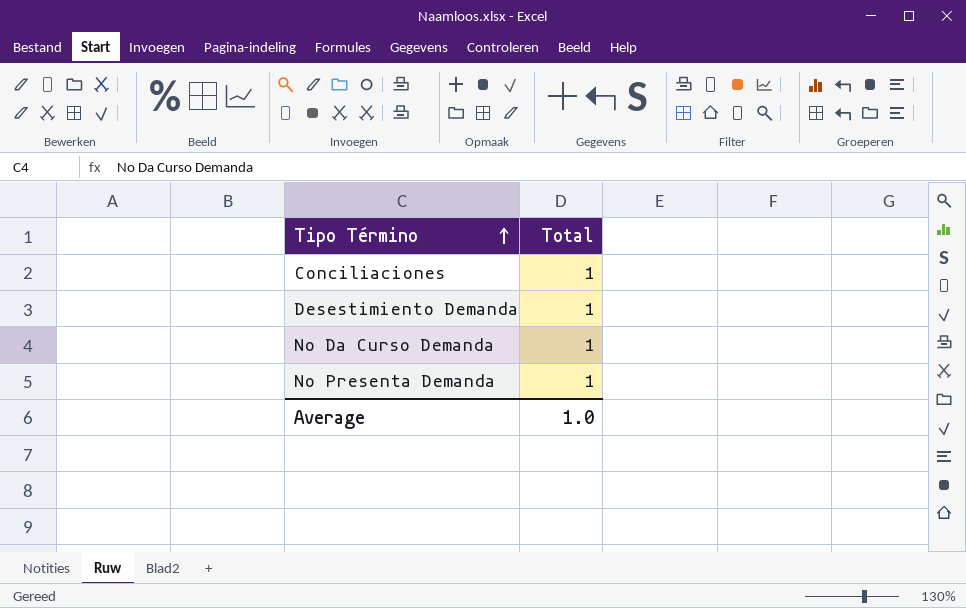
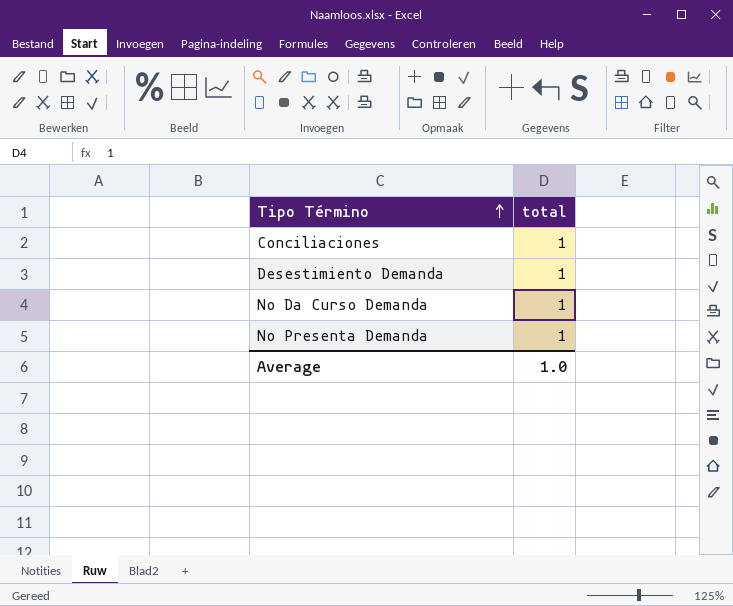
column name: Total -> total

